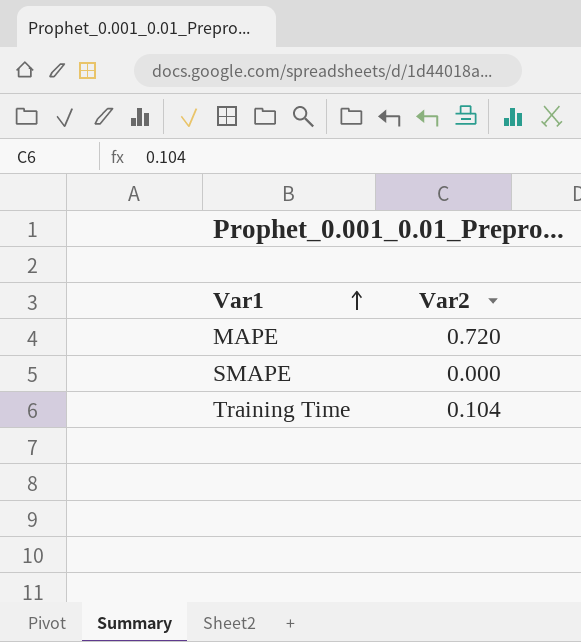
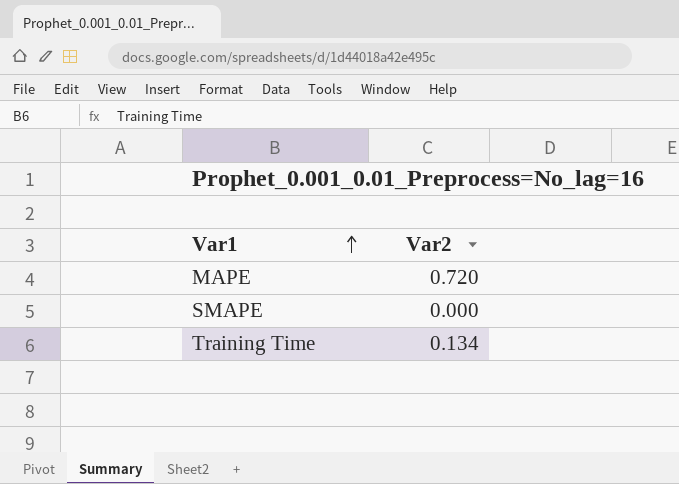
Training Time | Var2: 0.104 -> 0.134

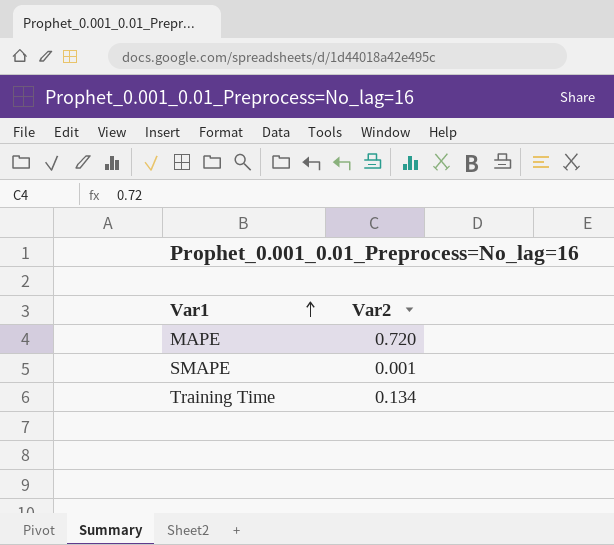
SMAPE | Var2: 0.000 -> 0.001

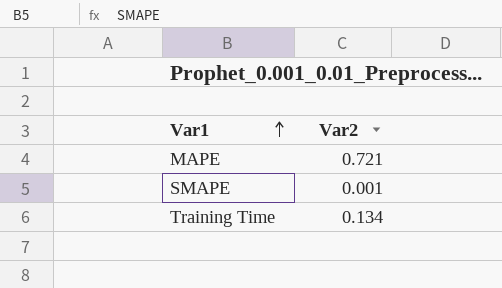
MAPE | Var2: 0.720 -> 0.721

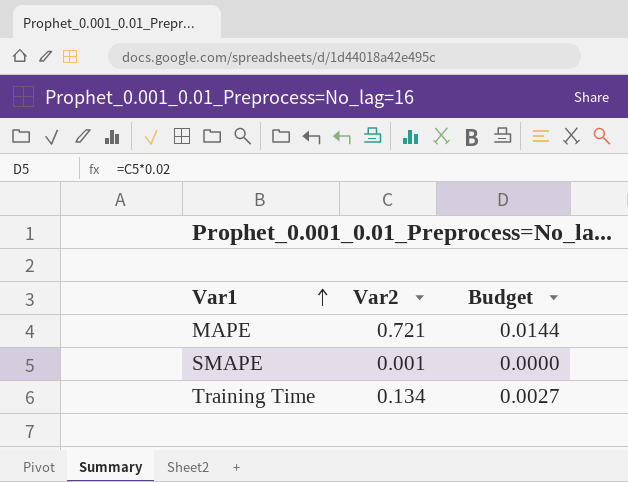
column Budget | formula: none -> [Var2] * 0.02

